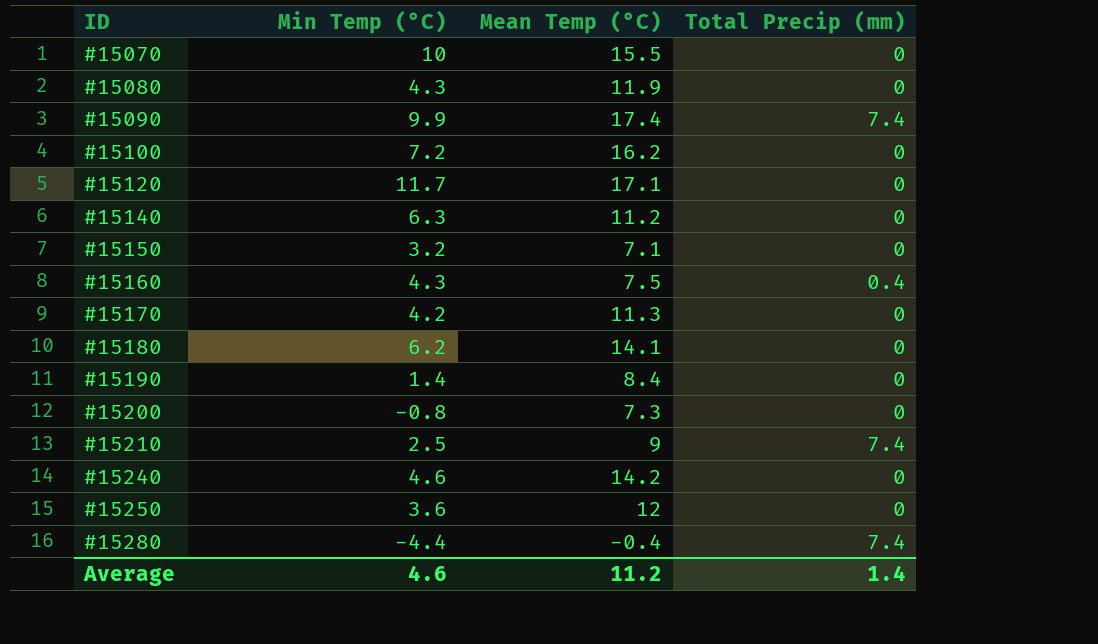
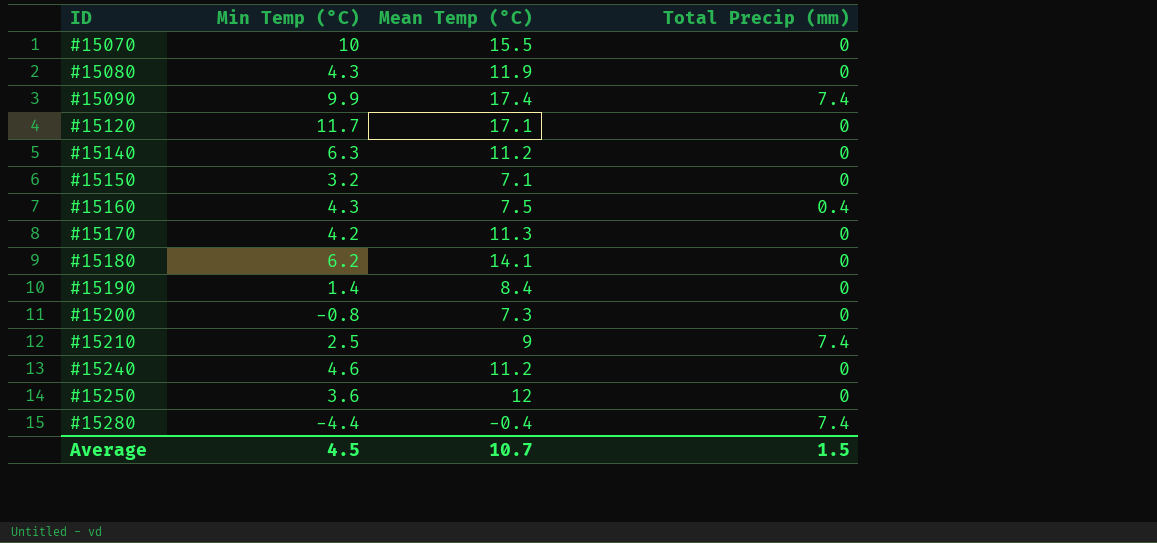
row #15100: 7.2 | 16.2 | 0 -> none
#15240 | Mean Temp (°C): 14.2 -> 11.2
Average | Min Temp (°C): 4.6 -> 4.5
Average | Mean Temp (°C): 11.2 -> 10.7
Average | Total Precip (mm): 1.4 -> 1.5

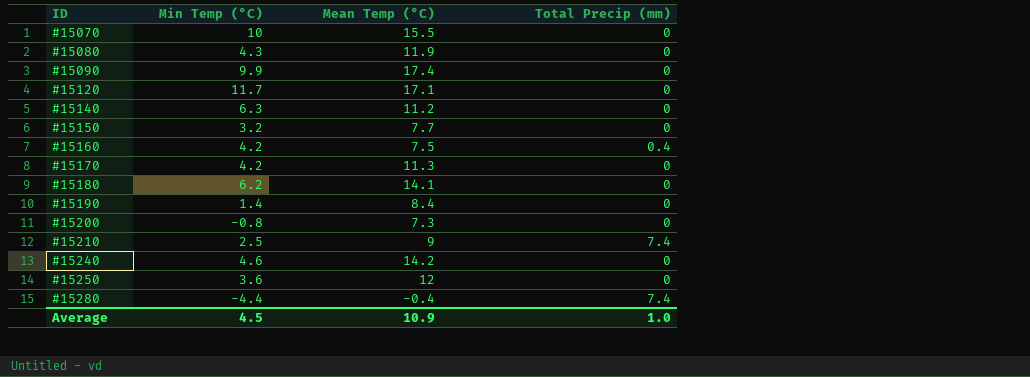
#15090 | Total Precip (mm): 7.4 -> 0
#15150 | Mean Temp (°C): 7.1 -> 7.7
#15160 | Min Temp (°C): 4.3 -> 4.2
#15240 | Mean Temp (°C): 11.2 -> 14.2
Average | Mean Temp (°C): 10.7 -> 10.9
Average | Total Precip (mm): 1.5 -> 1.0

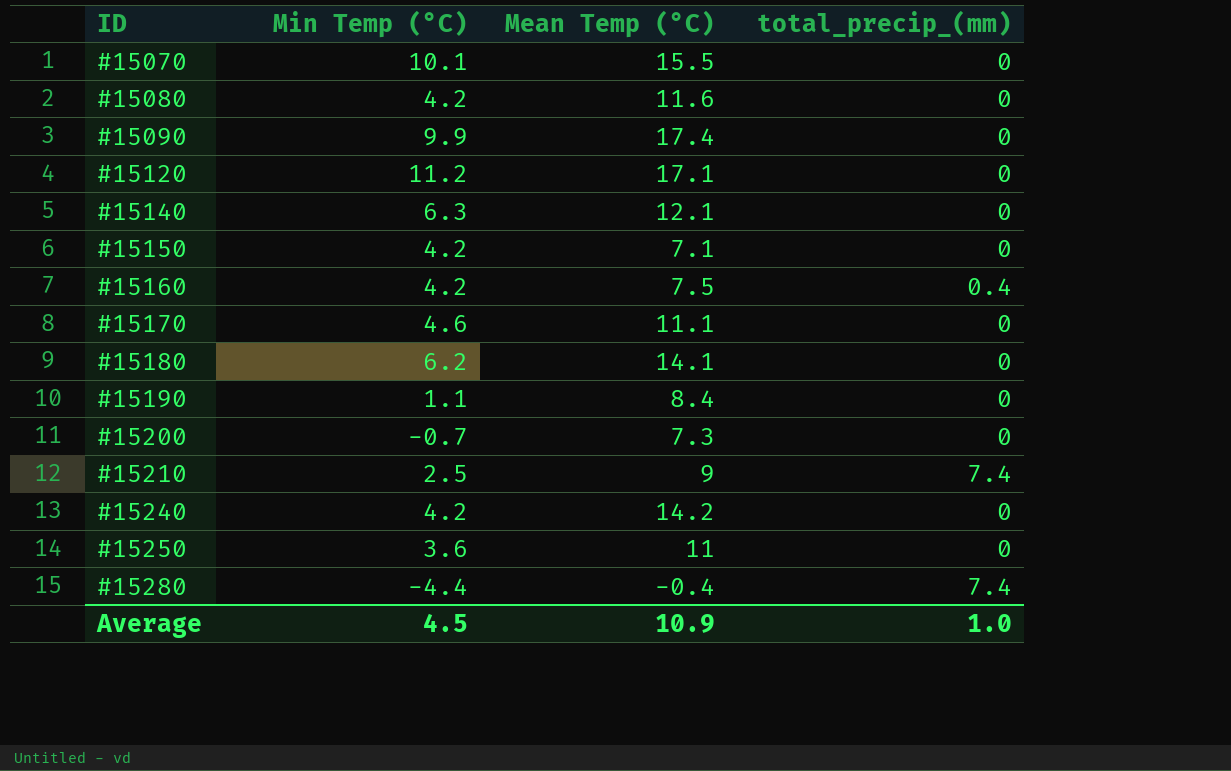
column name: Total Precip (mm) -> total_precip_(mm)
#15070 | Min Temp (°C): 10 -> 10.1
#15080 | Min Temp (°C): 4.3 -> 4.2
#15080 | Mean Temp (°C): 11.9 -> 11.6
#15120 | Min Temp (°C): 11.7 -> 11.2
#15140 | Mean Temp (°C): 11.2 -> 12.1
#15150 | Min Temp (°C): 3.2 -> 4.2
#15150 | Mean Temp (°C): 7.7 -> 7.1
#15170 | Min Temp (°C): 4.2 -> 4.6
#15170 | Mean Temp (°C): 11.3 -> 11.1
#15190 | Min Temp (°C): 1.4 -> 1.1
#15200 | Min Temp (°C): -0.8 -> -0.7
#15240 | Min Temp (°C): 4.6 -> 4.2
#15250 | Mean Temp (°C): 12 -> 11

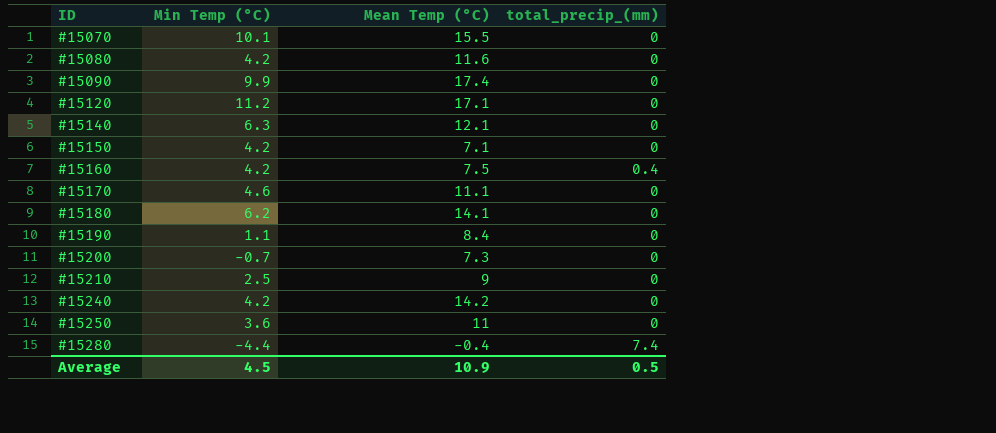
#15210 | total_precip_(mm): 7.4 -> 0
Average | total_precip_(mm): 1.0 -> 0.5

